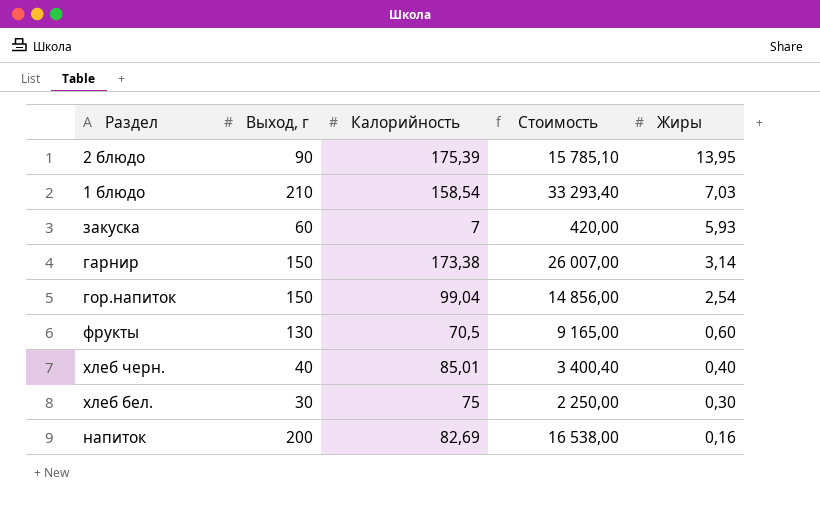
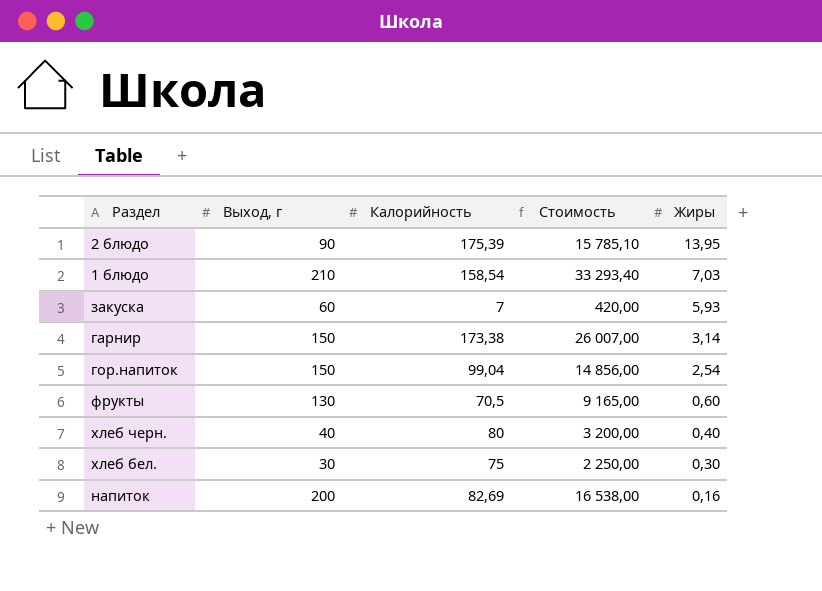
хлеб черн. | Калорийность: 85,01 -> 80
хлеб черн. | Стоимость: 3 400,40 -> 3 200,00

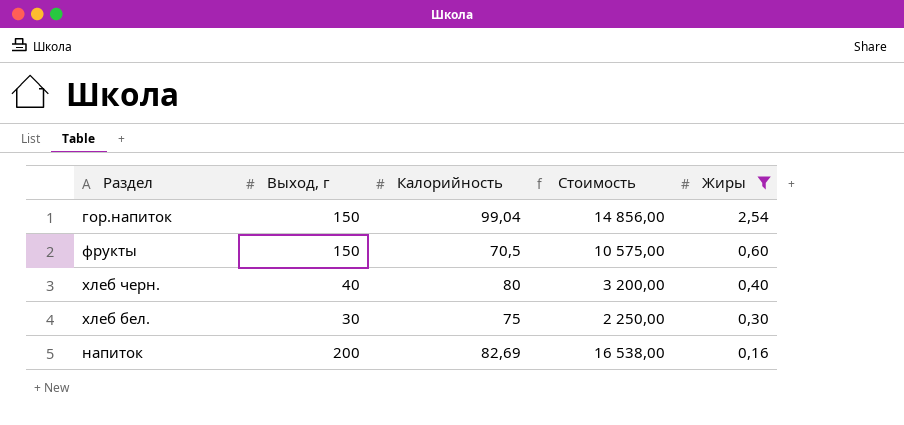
filter: none -> Жиры <= 2,54
фрукты | Выход, г: 130 -> 150
фрукты | Стоимость: 9 165,00 -> 10 575,00

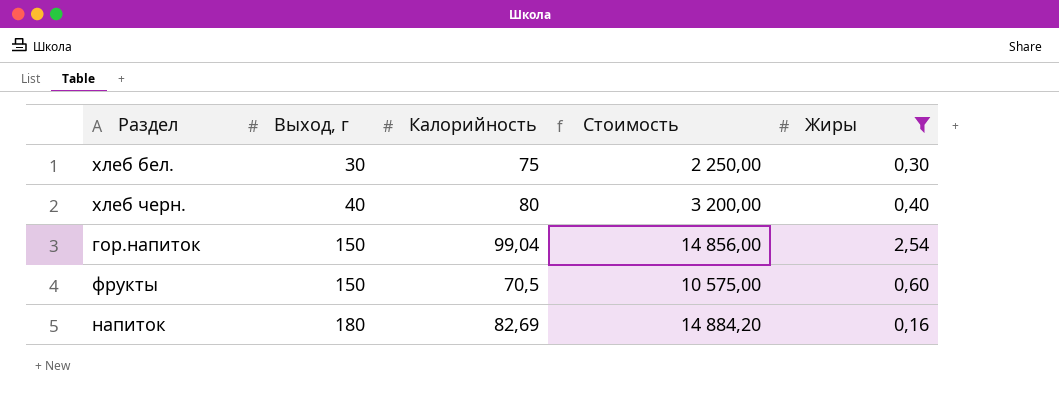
row order: Жиры descending -> Выход, г ascending
напиток | Выход, г: 200 -> 180
напиток | Стоимость: 16 538,00 -> 14 884,20

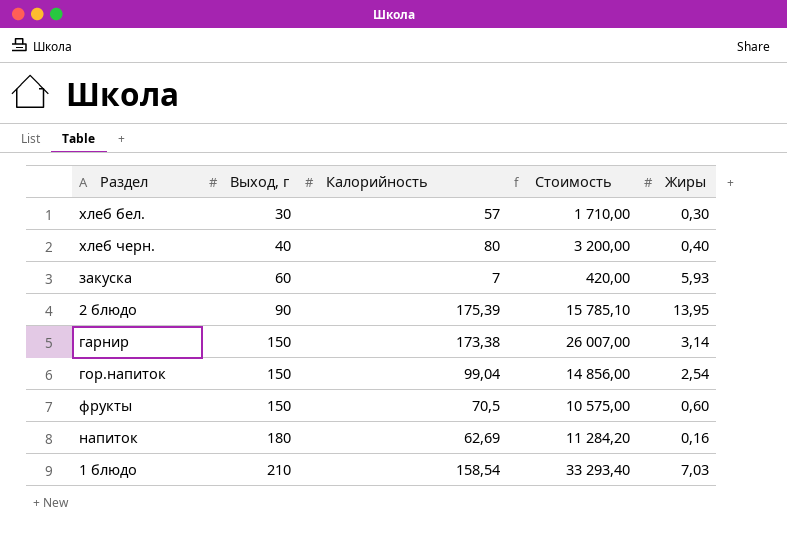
filter: Жиры <= 2,54 -> none
хлеб бел. | Калорийность: 75 -> 57
хлеб бел. | Стоимость: 2 250,00 -> 1 710,00
напиток | Калорийность: 82,69 -> 62,69
напиток | Стоимость: 14 884,20 -> 11 284,20

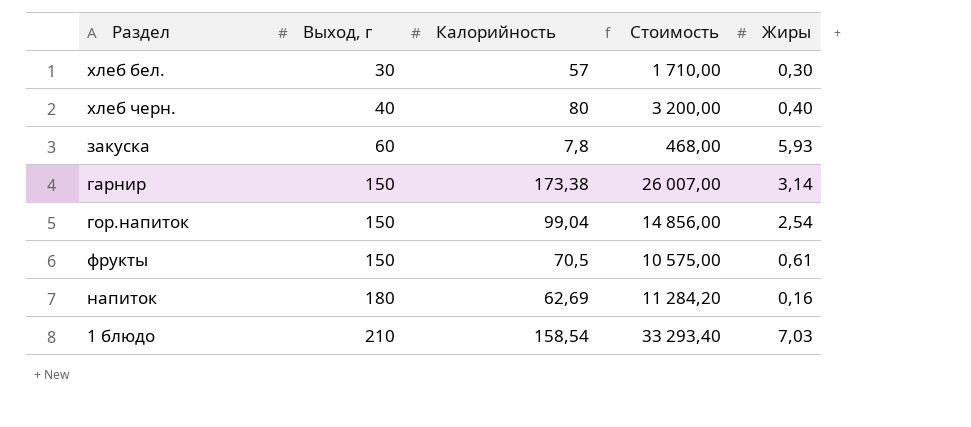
row 2 блюдо: 90 | 175,39 | 15 785,10 | 13,95 -> none
закуска | Калорийность: 7 -> 7,8
закуска | Стоимость: 420,00 -> 468,00
фрукты | Жиры: 0,60 -> 0,61

